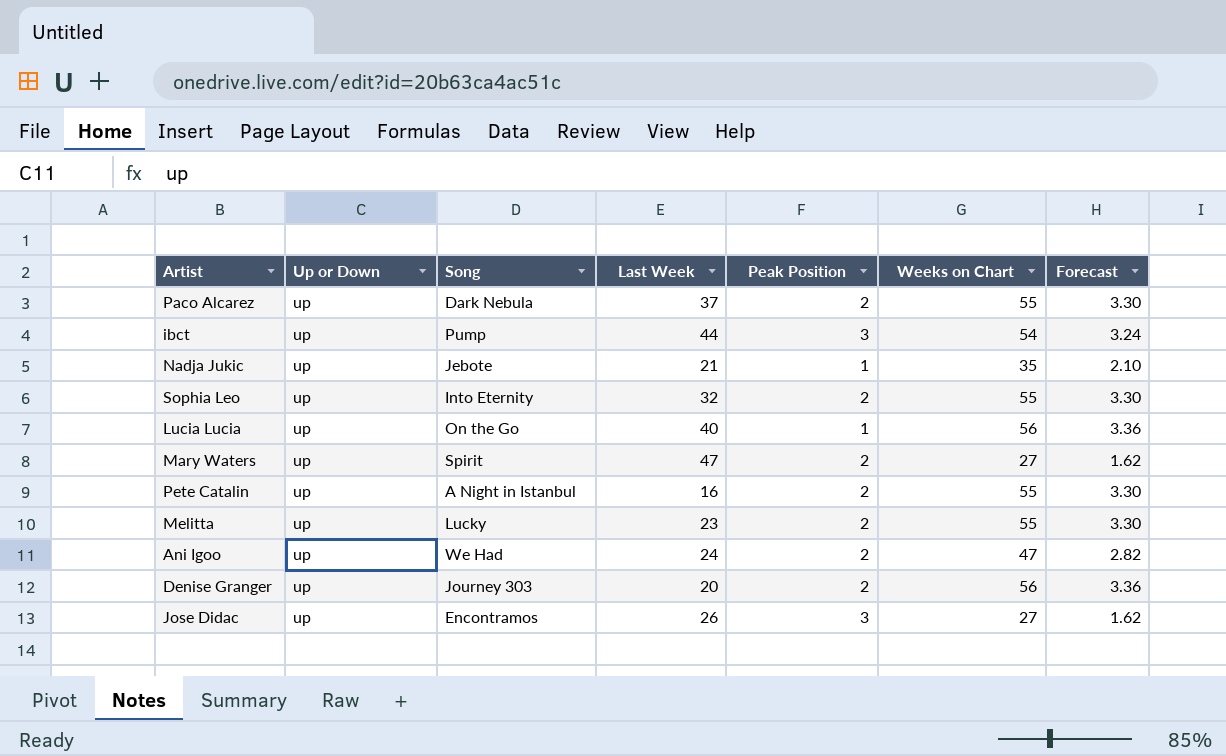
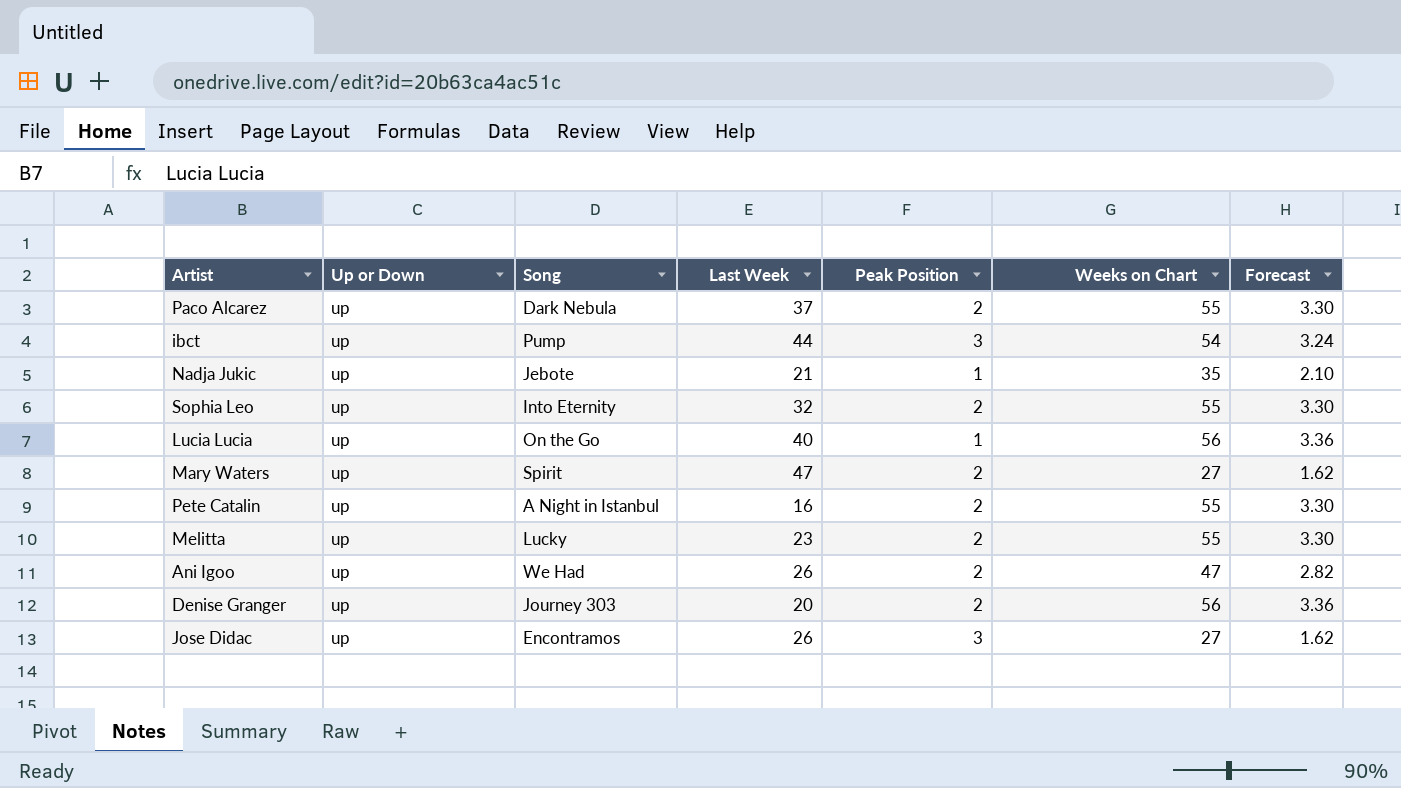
Ani Igoo | Last Week: 24 -> 26

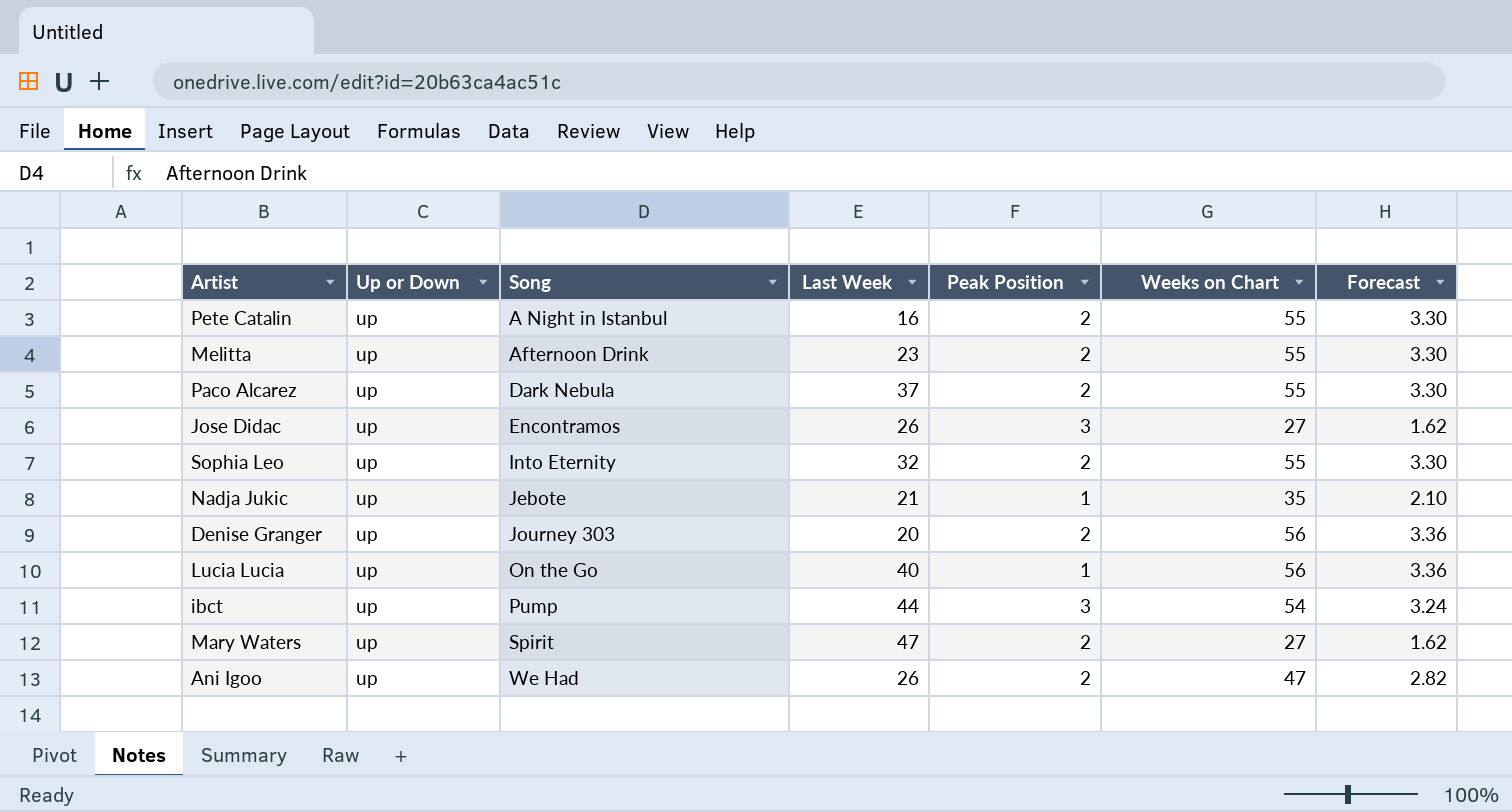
row order: none -> Song ascending
Melitta | Song: Lucky -> Afternoon Drink

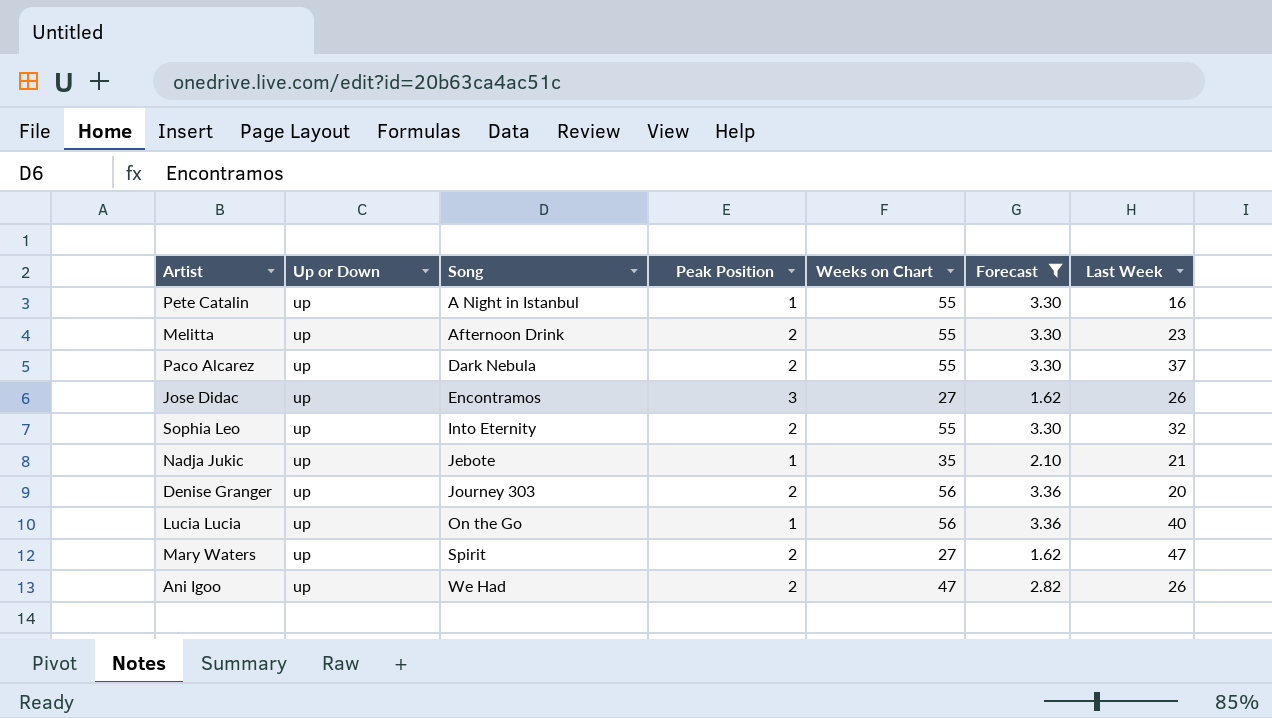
filter: none -> Forecast != 3.24
column Last Week | position: 4 -> 7
Pete Catalin | Peak Position: 2 -> 1

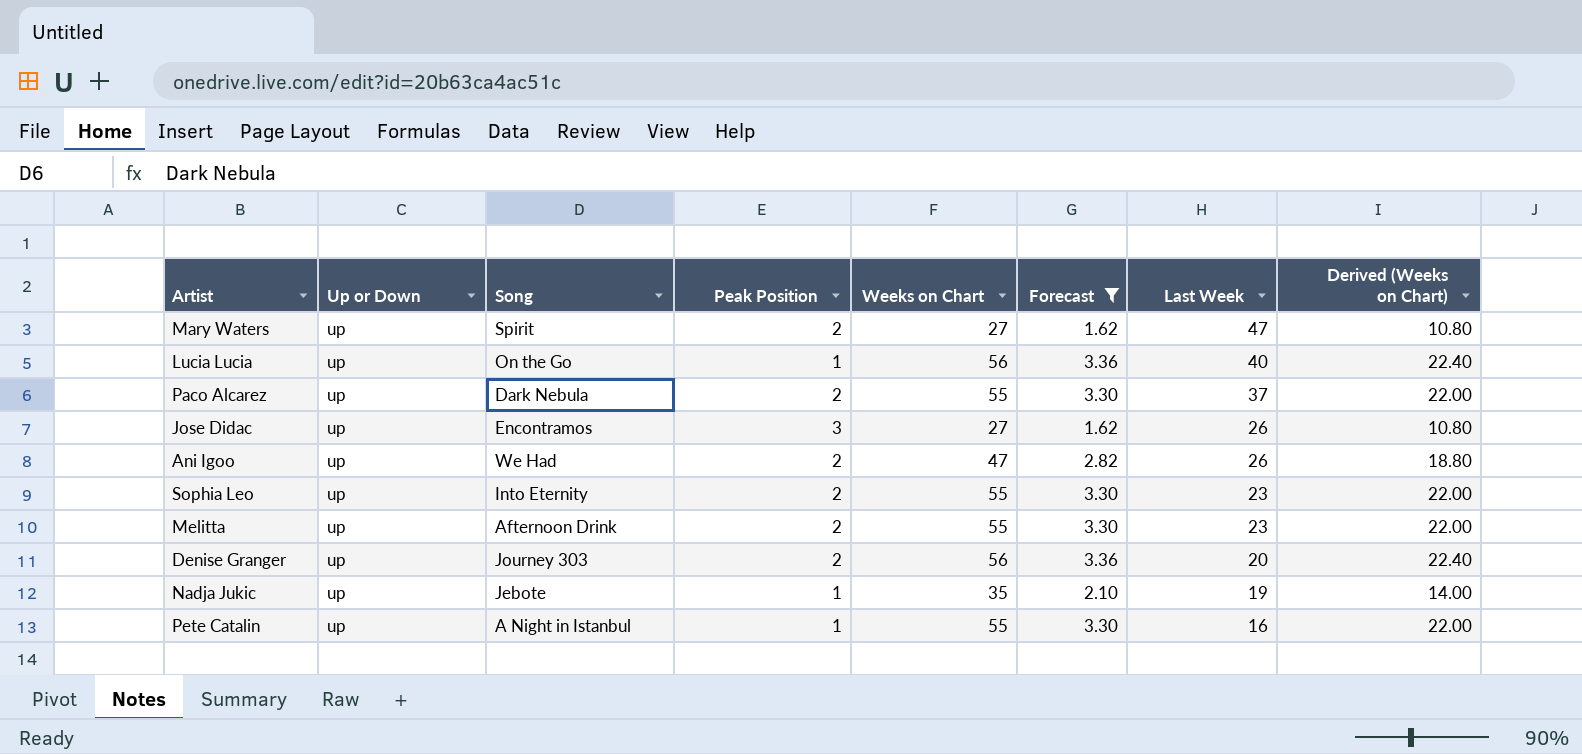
row order: Song ascending -> Last Week descending
column Derived (Weeks on Chart) | formula: none -> [Weeks on Chart] * 0.4
Sophia Leo | Last Week: 32 -> 23
Nadja Jukic | Last Week: 21 -> 19

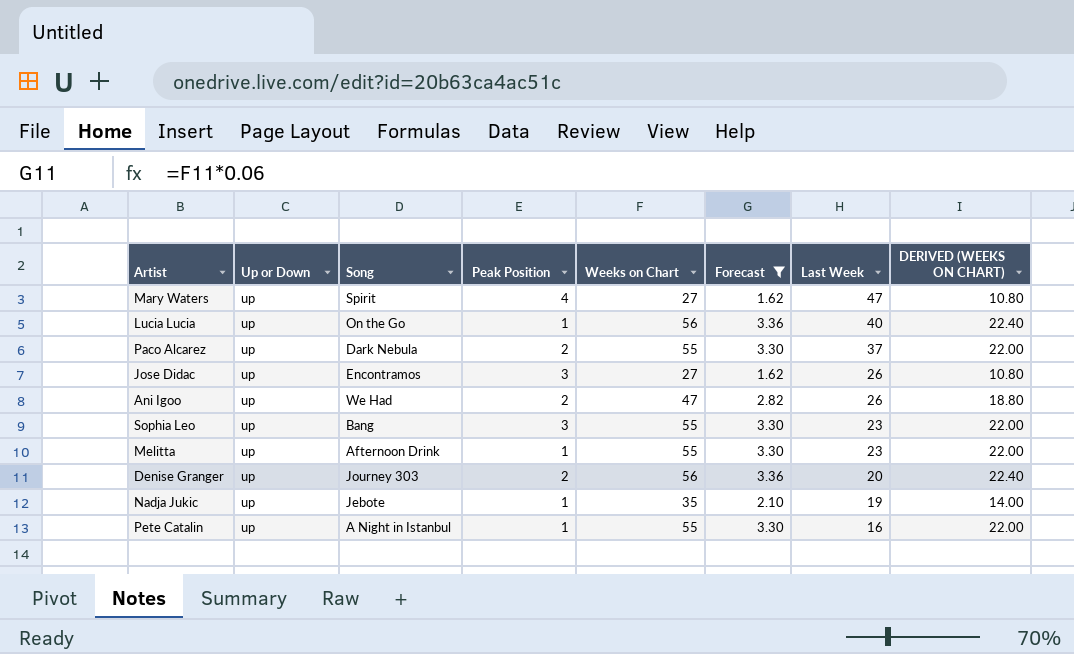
column name: Derived (Weeks on Chart) -> DERIVED (WEEKS ON CHART)
Mary Waters | Peak Position: 2 -> 4
Sophia Leo | Song: Into Eternity -> Bang
Sophia Leo | Peak Position: 2 -> 3
Melitta | Peak Position: 2 -> 1

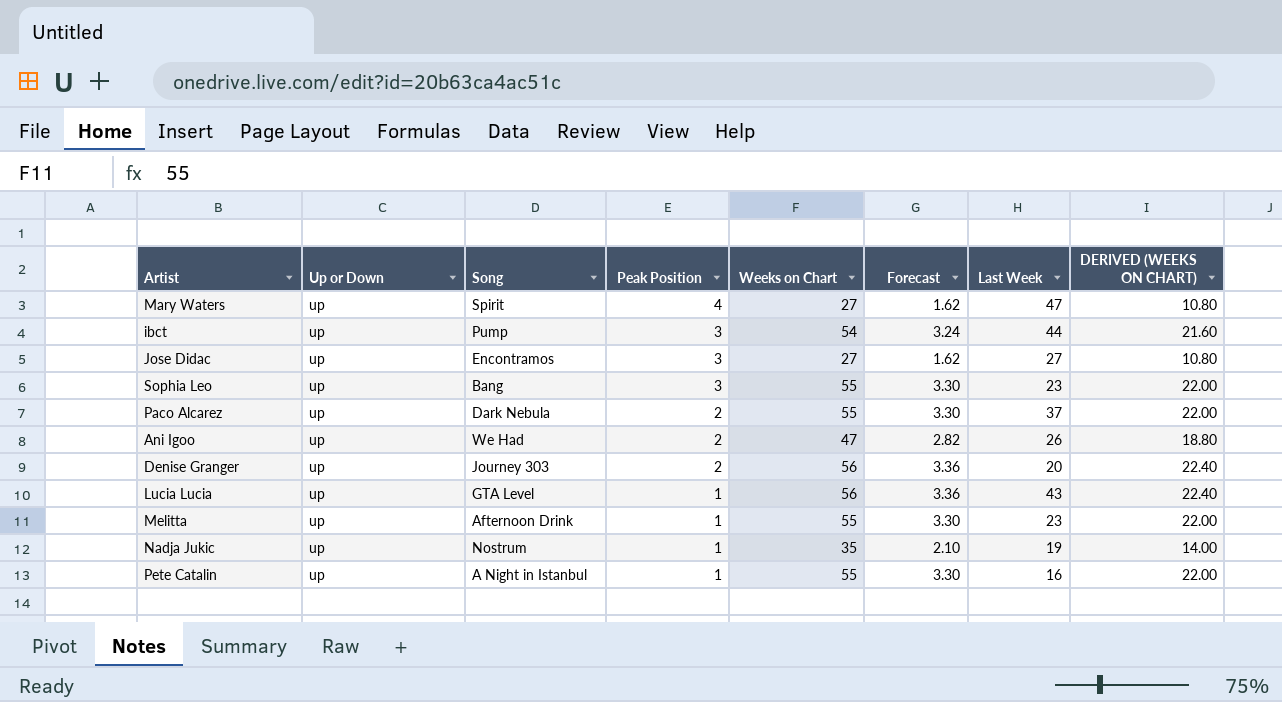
filter: Forecast != 3.24 -> none
row order: Last Week descending -> Peak Position descending
Jose Didac | Last Week: 26 -> 27
Lucia Lucia | Song: On the Go -> GTA Level
Lucia Lucia | Last Week: 40 -> 43
Nadja Jukic | Song: Jebote -> Nostrum

